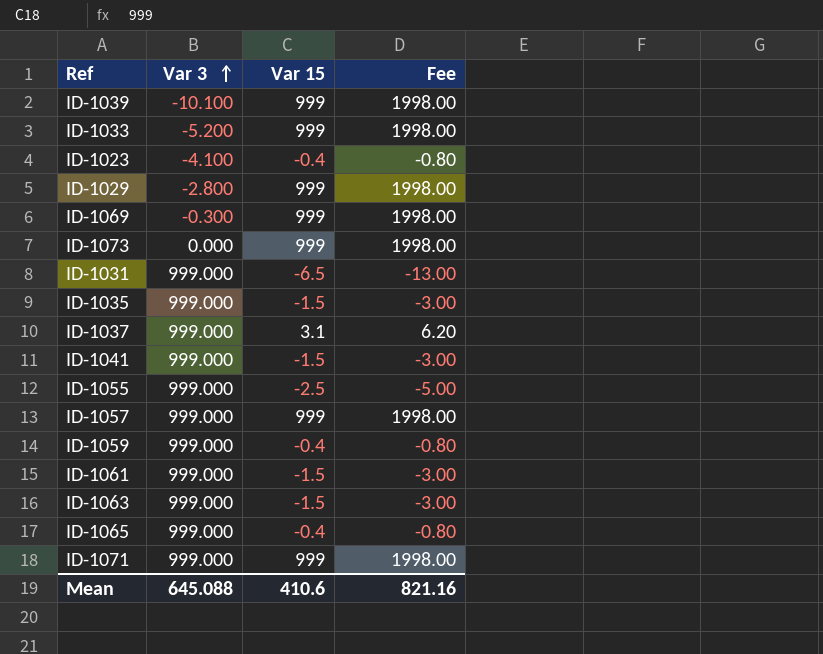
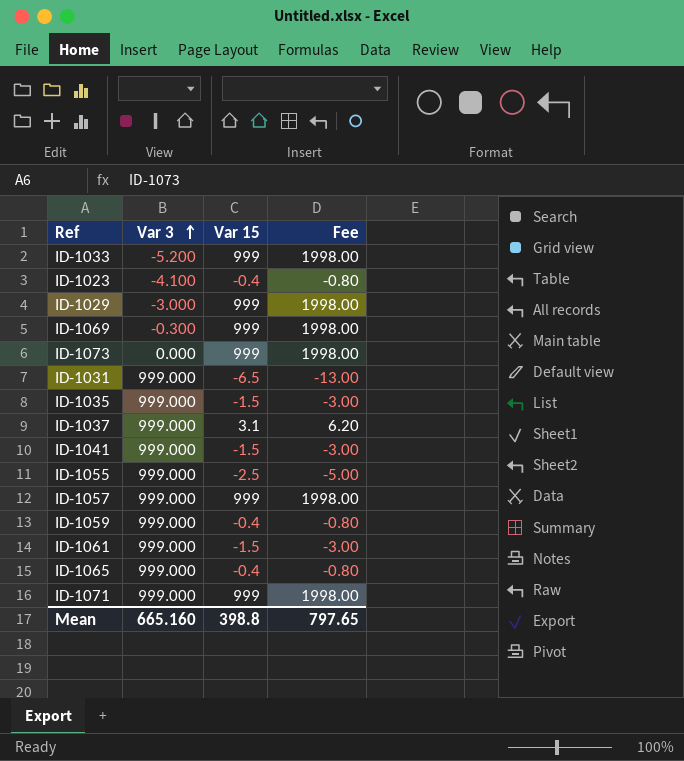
row ID-1039: -10.100 | 999 | 1998.00 -> none
row ID-1063: 999.000 | -1.5 | -3.00 -> none
ID-1029 | Var 3: -2.800 -> -3.000
Mean | Var 3: 645.088 -> 665.160
Mean | Var 15: 410.6 -> 398.8
Mean | Fee: 821.16 -> 797.65

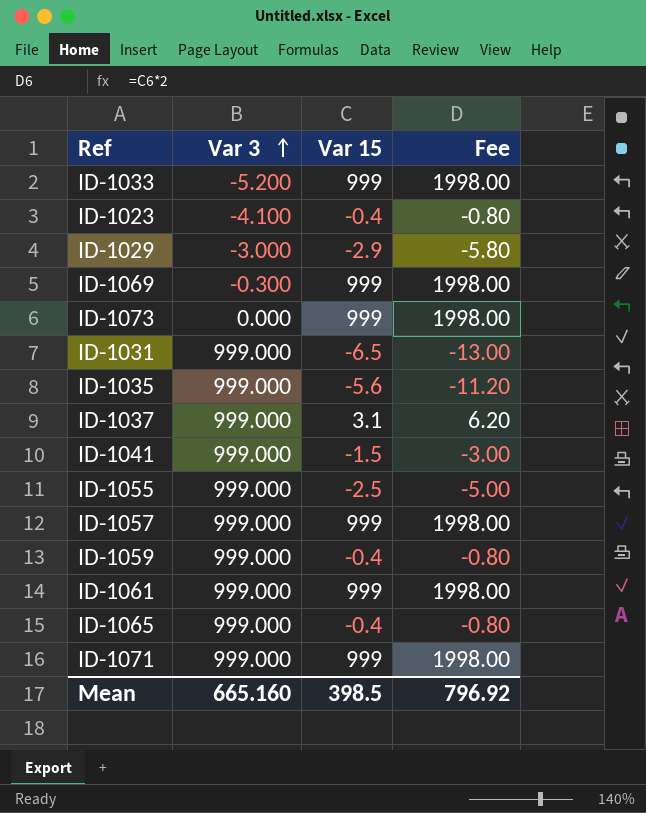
ID-1029 | Var 15: 999 -> -2.9
ID-1029 | Fee: 1998.00 -> -5.80
ID-1035 | Var 15: -1.5 -> -5.6
ID-1035 | Fee: -3.00 -> -11.20
ID-1061 | Var 15: -1.5 -> 999
ID-1061 | Fee: -3.00 -> 1998.00
Mean | Var 15: 398.8 -> 398.5
Mean | Fee: 797.65 -> 796.92

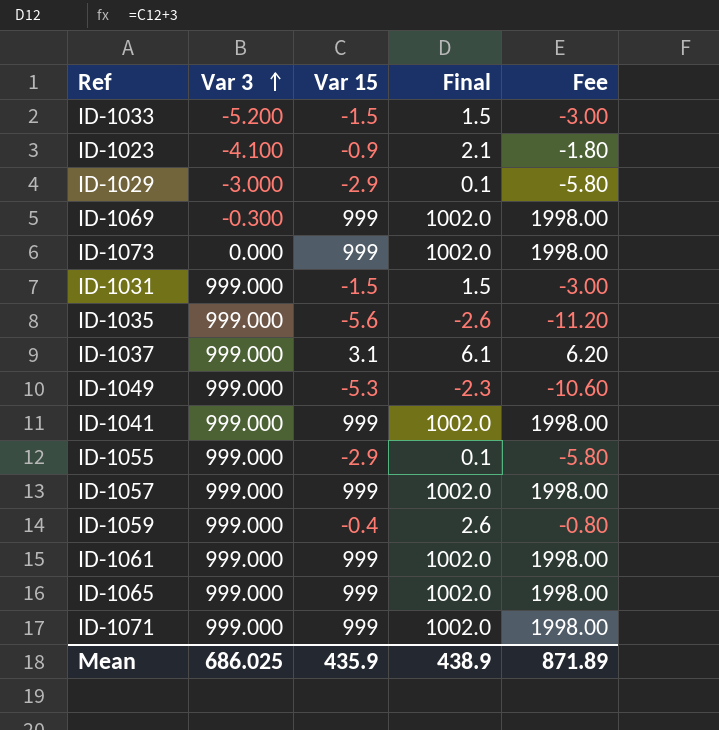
column Final | formula: none -> [Var 15] + 3
ID-1033 | Var 15: 999 -> -1.5
ID-1033 | Fee: 1998.00 -> -3.00
ID-1023 | Var 15: -0.4 -> -0.9
ID-1023 | Fee: -0.80 -> -1.80
ID-1031 | Var 15: -6.5 -> -1.5
ID-1031 | Fee: -13.00 -> -3.00
row ID-1049: none -> 999.000 | -5.3 | -2.3 | -10.60
ID-1041 | Var 15: -1.5 -> 999
ID-1041 | Fee: -3.00 -> 1998.00
ID-1055 | Var 15: -2.5 -> -2.9
ID-1055 | Fee: -5.00 -> -5.80
ID-1065 | Var 15: -0.4 -> 999
ID-1065 | Fee: -0.80 -> 1998.00
Mean | Var 3: 665.160 -> 686.025
Mean | Var 15: 398.5 -> 435.9
Mean | Fee: 796.92 -> 871.89

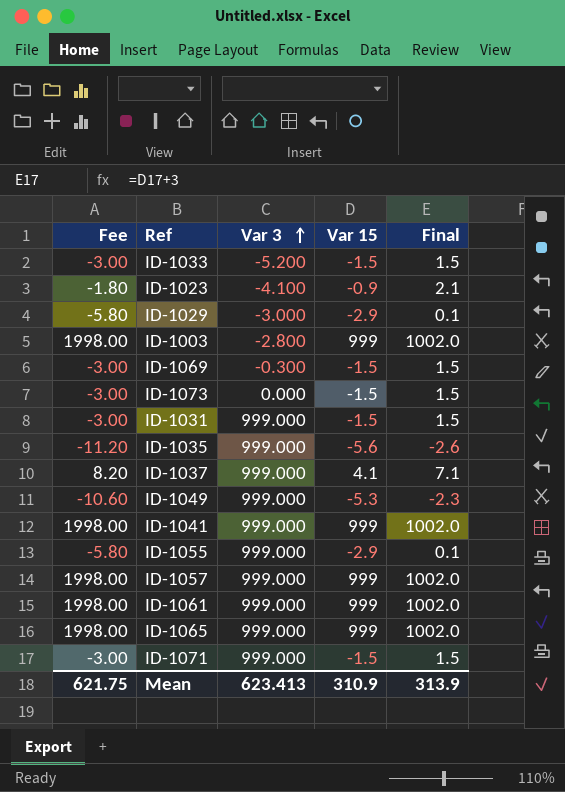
column Fee | position: 5 -> 1
row ID-1059: 999.000 | -0.4 | 2.6 | -0.80 -> none
row ID-1003: none -> 1998.00 | -2.800 | 999 | 1002.0
ID-1069 | Fee: 1998.00 -> -3.00
ID-1069 | Var 15: 999 -> -1.5
ID-1069 | Final: 1002.0 -> 1.5
ID-1073 | Fee: 1998.00 -> -3.00
ID-1073 | Var 15: 999 -> -1.5
ID-1073 | Final: 1002.0 -> 1.5
ID-1037 | Fee: 6.20 -> 8.20
ID-1037 | Var 15: 3.1 -> 4.1
ID-1037 | Final: 6.1 -> 7.1
ID-1071 | Fee: 1998.00 -> -3.00
ID-1071 | Var 15: 999 -> -1.5
ID-1071 | Final: 1002.0 -> 1.5
Mean | Fee: 871.89 -> 621.75
Mean | Var 3: 686.025 -> 623.413
Mean | Var 15: 435.9 -> 310.9
Mean | Final: 438.9 -> 313.9

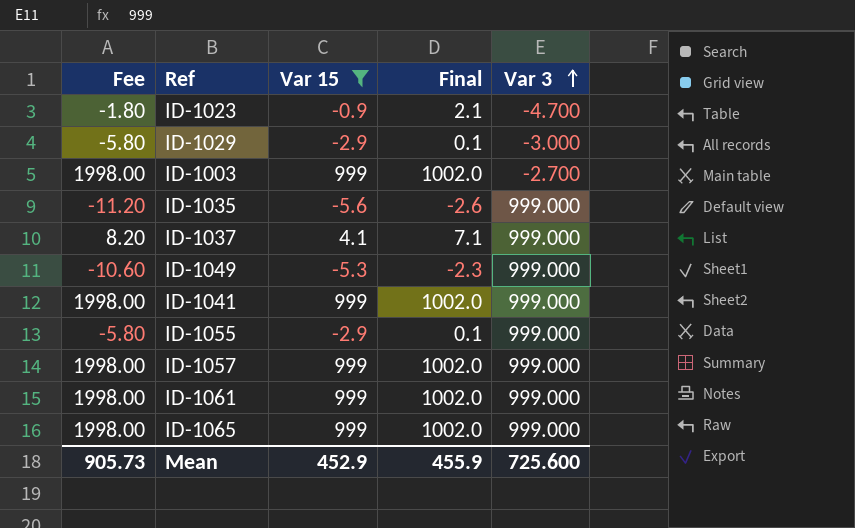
filter: none -> Var 15 != -1.5
column Var 3 | position: 3 -> 5
ID-1023 | Var 3: -4.100 -> -4.700
ID-1003 | Var 3: -2.800 -> -2.700
Mean | Fee: 621.75 -> 905.73
Mean | Var 15: 310.9 -> 452.9
Mean | Final: 313.9 -> 455.9
Mean | Var 3: 623.413 -> 725.600

